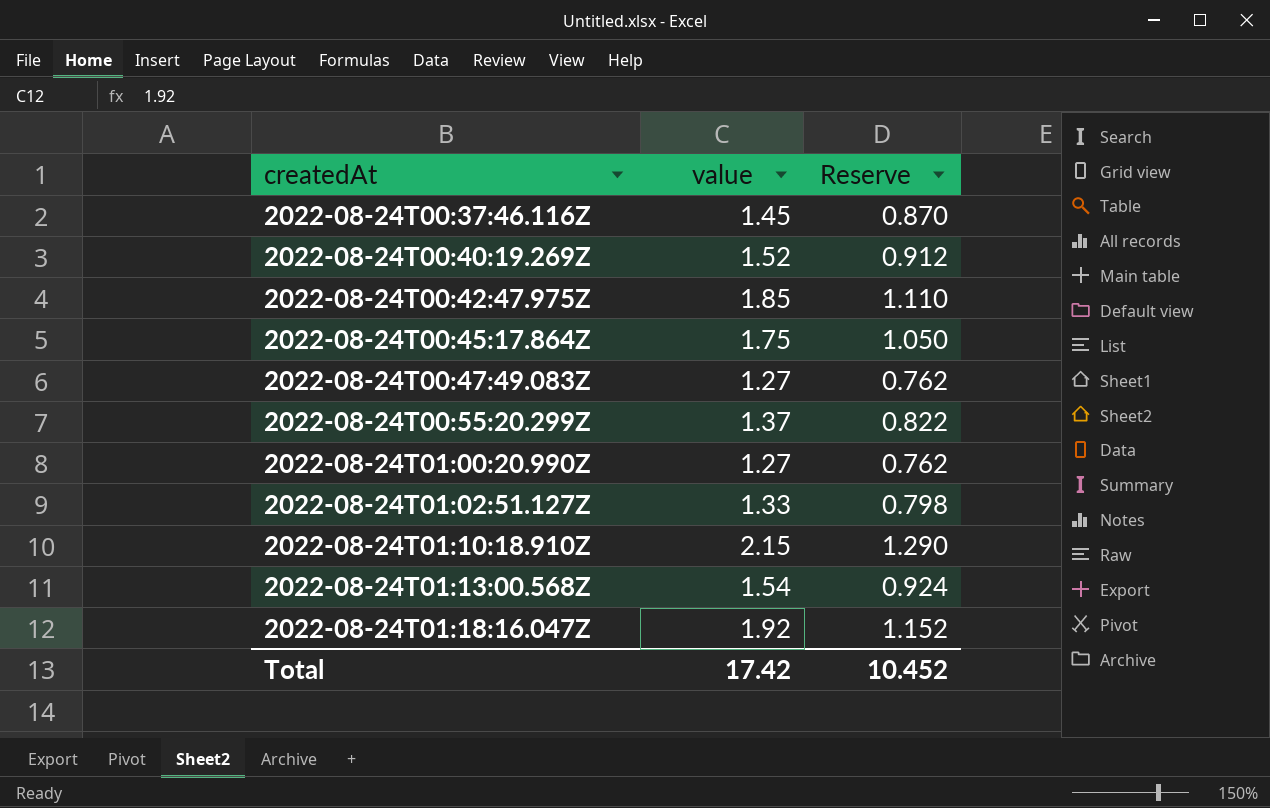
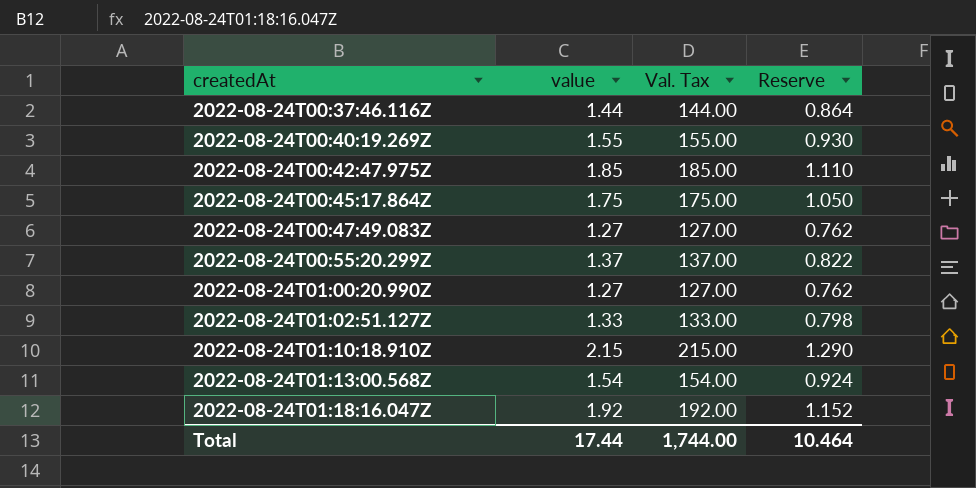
column Val. Tax | formula: none -> [value] * 100
2022-08-24T00:37:46.116Z | value: 1.45 -> 1.44
2022-08-24T00:37:46.116Z | Reserve: 0.870 -> 0.864
2022-08-24T00:40:19.269Z | value: 1.52 -> 1.55
2022-08-24T00:40:19.269Z | Reserve: 0.912 -> 0.930
Total | value: 17.42 -> 17.44
Total | Reserve: 10.452 -> 10.464

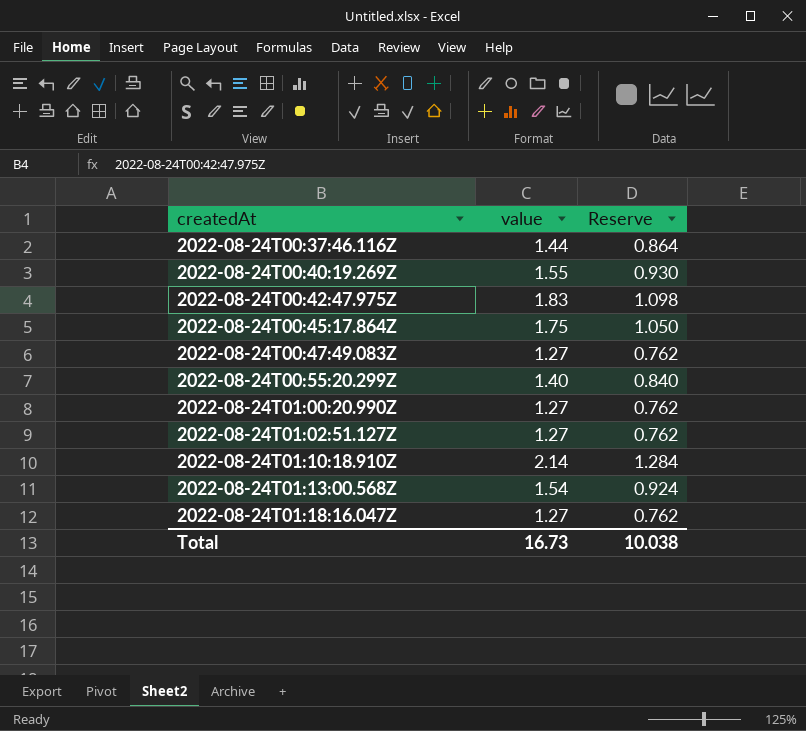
column Val. Tax | formula: [value] * 100 -> none
2022-08-24T00:42:47.975Z | value: 1.85 -> 1.83
2022-08-24T00:42:47.975Z | Reserve: 1.110 -> 1.098
2022-08-24T00:55:20.299Z | value: 1.37 -> 1.40
2022-08-24T00:55:20.299Z | Reserve: 0.822 -> 0.840
2022-08-24T01:02:51.127Z | value: 1.33 -> 1.27
2022-08-24T01:02:51.127Z | Reserve: 0.798 -> 0.762
2022-08-24T01:10:18.910Z | value: 2.15 -> 2.14
2022-08-24T01:10:18.910Z | Reserve: 1.290 -> 1.284
2022-08-24T01:18:16.047Z | value: 1.92 -> 1.27
2022-08-24T01:18:16.047Z | Reserve: 1.152 -> 0.762
Total | value: 17.44 -> 16.73
Total | Reserve: 10.464 -> 10.038

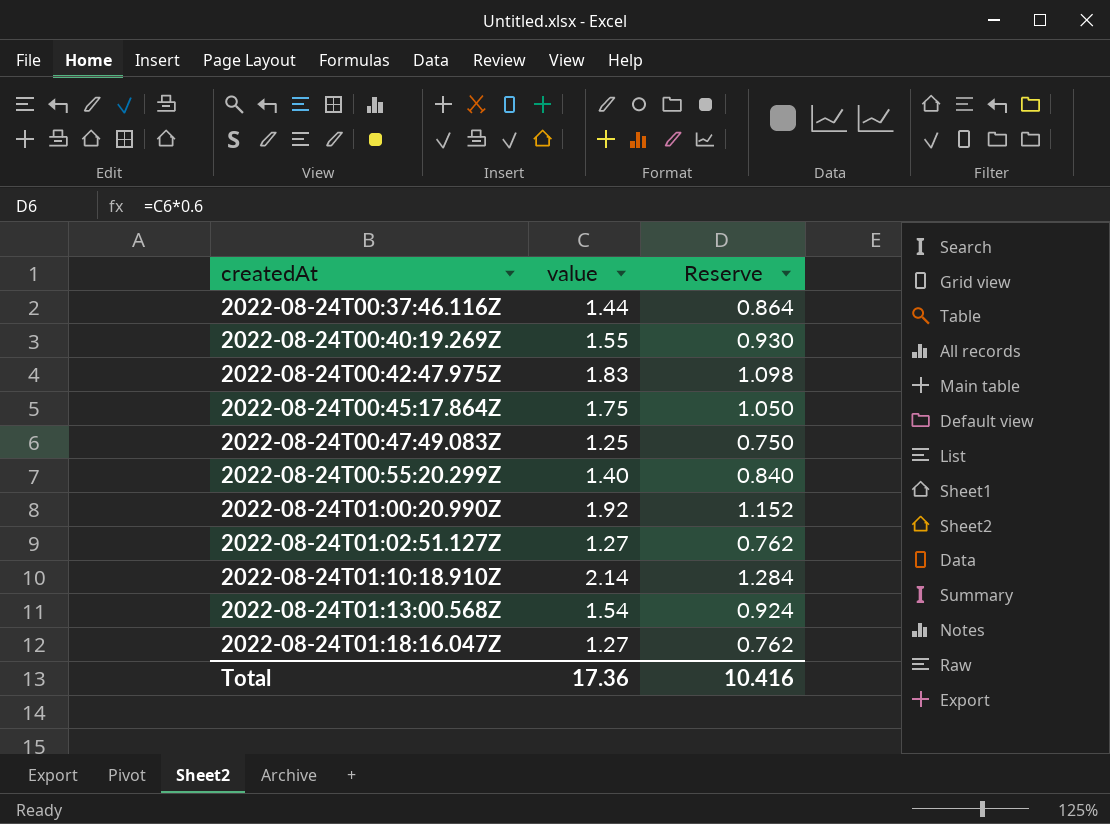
2022-08-24T00:47:49.083Z | value: 1.27 -> 1.25
2022-08-24T00:47:49.083Z | Reserve: 0.762 -> 0.750
2022-08-24T01:00:20.990Z | value: 1.27 -> 1.92
2022-08-24T01:00:20.990Z | Reserve: 0.762 -> 1.152
Total | value: 16.73 -> 17.36
Total | Reserve: 10.038 -> 10.416

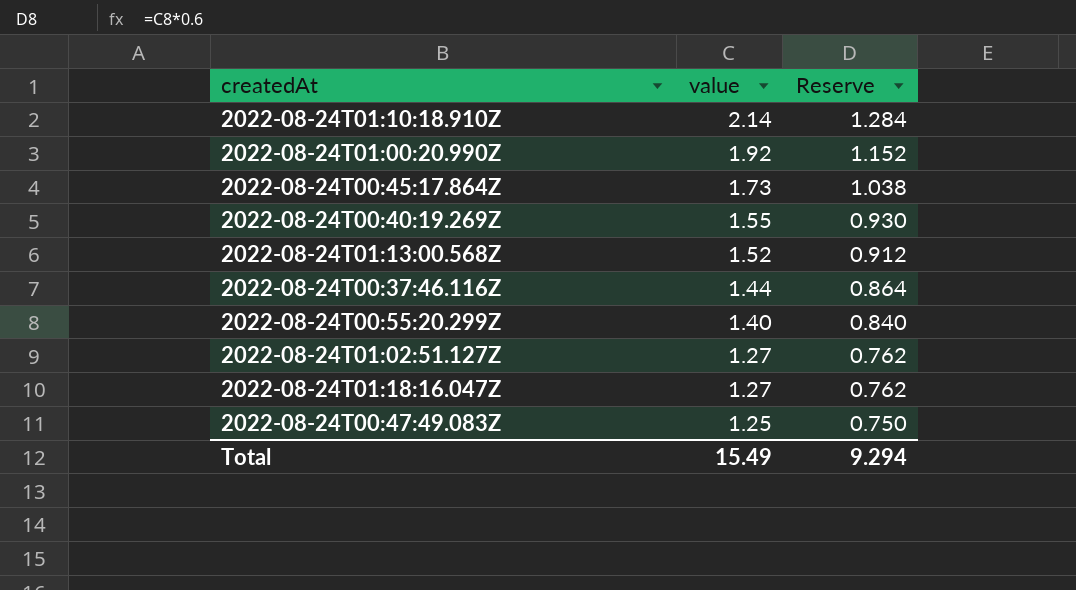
row order: createdAt ascending -> value descending
row 2022-08-24T00:42:47.975Z: 1.83 | 1.098 -> none
2022-08-24T00:45:17.864Z | value: 1.75 -> 1.73
2022-08-24T00:45:17.864Z | Reserve: 1.050 -> 1.038
2022-08-24T01:13:00.568Z | value: 1.54 -> 1.52
2022-08-24T01:13:00.568Z | Reserve: 0.924 -> 0.912
Total | value: 17.36 -> 15.49
Total | Reserve: 10.416 -> 9.294

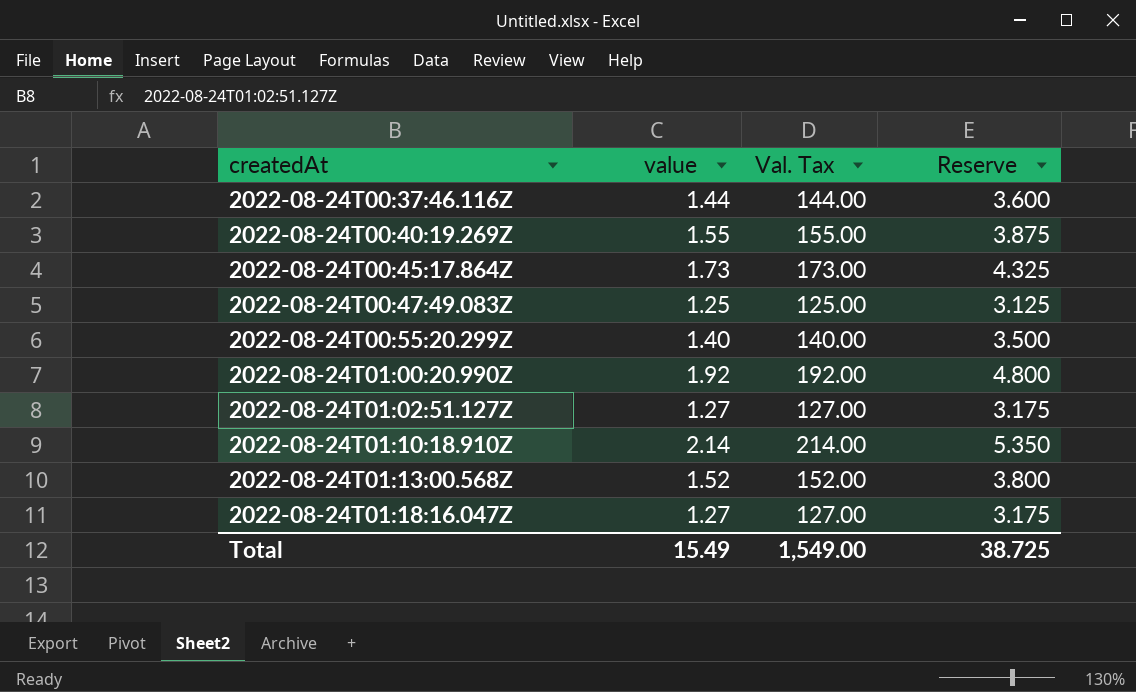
row order: value descending -> createdAt ascending
column Val. Tax | formula: none -> [value] * 100
column Reserve | formula: [value] * 0.6 -> [value] * 2.5
Total | Reserve: 9.294 -> 38.725

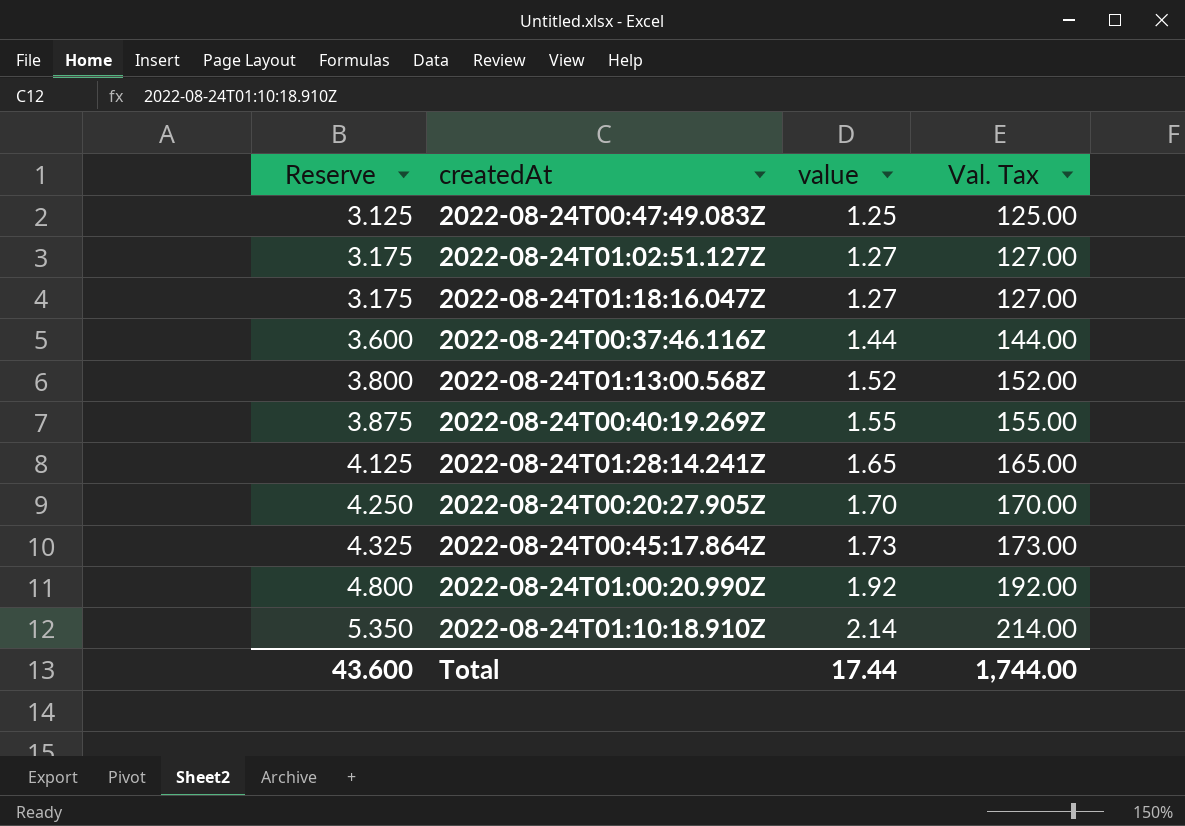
row order: createdAt ascending -> Reserve ascending
column Reserve | position: 4 -> 1
row 2022-08-24T00:55:20.299Z: 1.40 | 140.00 | 3.500 -> none
row 2022-08-24T01:28:14.241Z: none -> 4.125 | 1.65 | 165.00
row 2022-08-24T00:20:27.905Z: none -> 4.250 | 1.70 | 170.00
Total | Reserve: 38.725 -> 43.600
Total | value: 15.49 -> 17.44
Total | Val. Tax: 1,549.00 -> 1,744.00

